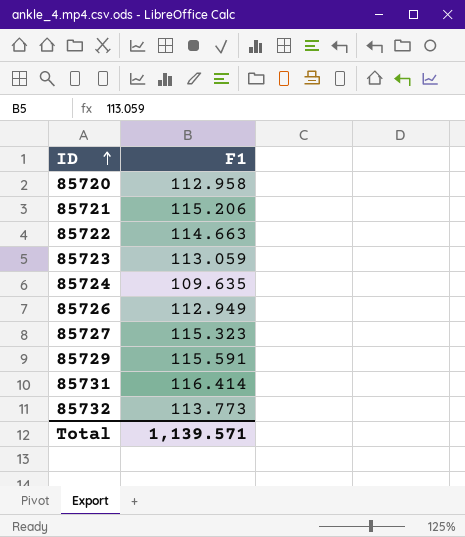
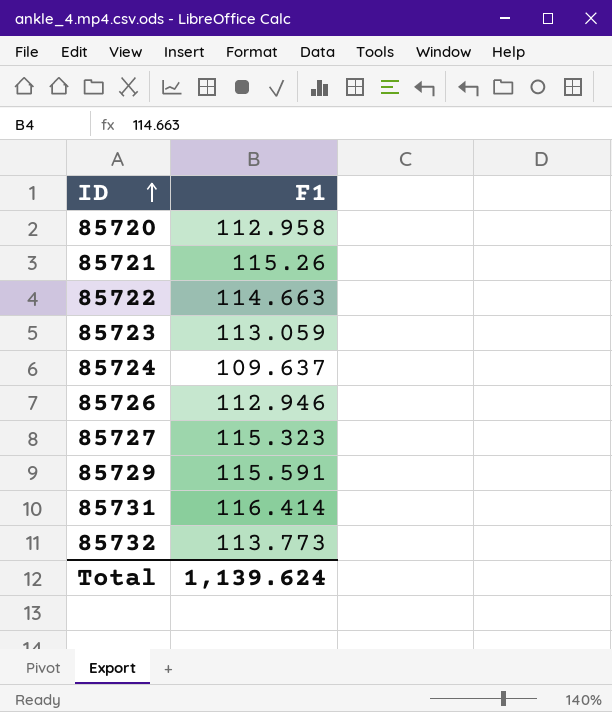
85721 | F1: 115.206 -> 115.26
85724 | F1: 109.635 -> 109.637
85726 | F1: 112.949 -> 112.946
Total | F1: 1,139.571 -> 1,139.624

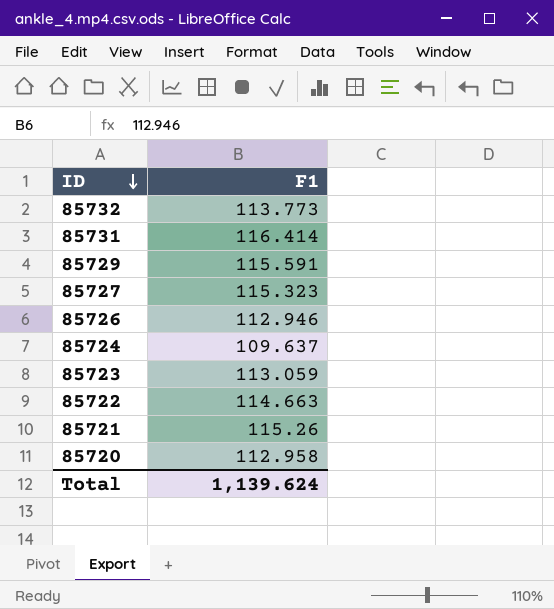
row order: ID ascending -> ID descending

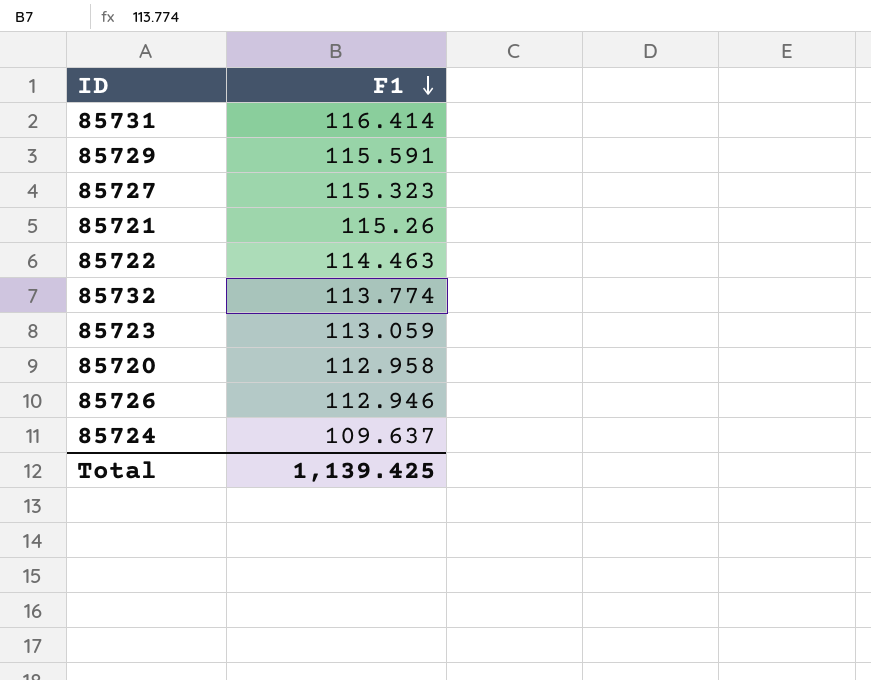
row order: ID descending -> F1 descending
85722 | F1: 114.663 -> 114.463
85732 | F1: 113.773 -> 113.774
Total | F1: 1,139.624 -> 1,139.425

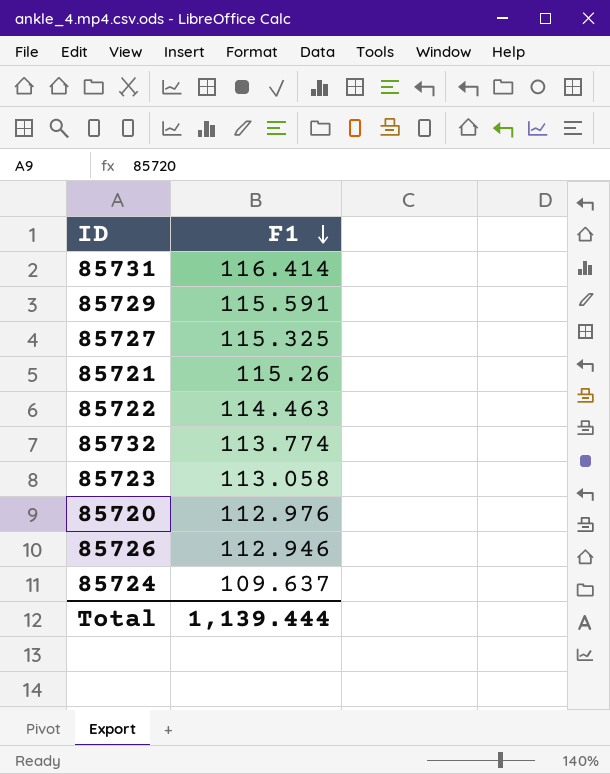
85727 | F1: 115.323 -> 115.325
85723 | F1: 113.059 -> 113.058
85720 | F1: 112.958 -> 112.976
Total | F1: 1,139.425 -> 1,139.444

